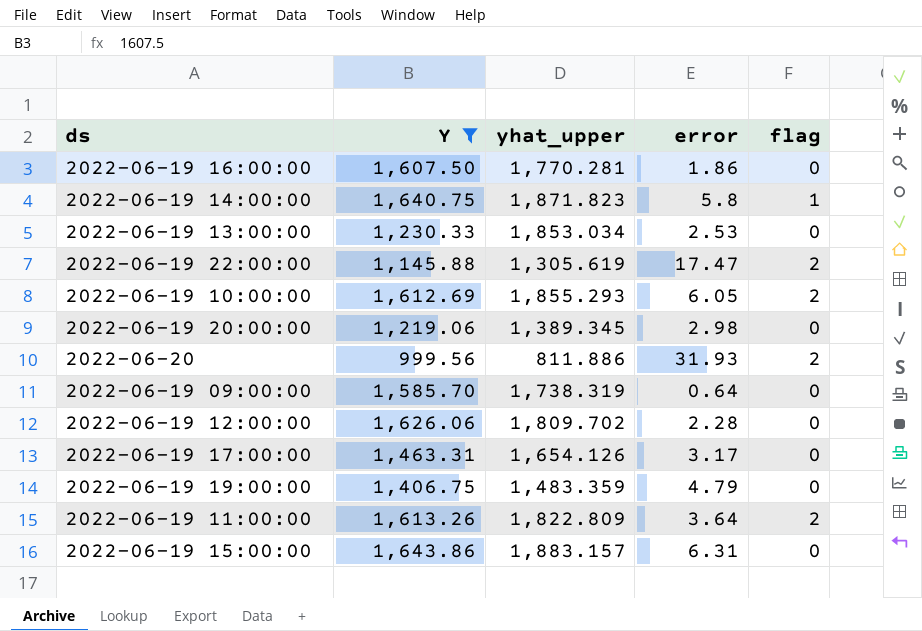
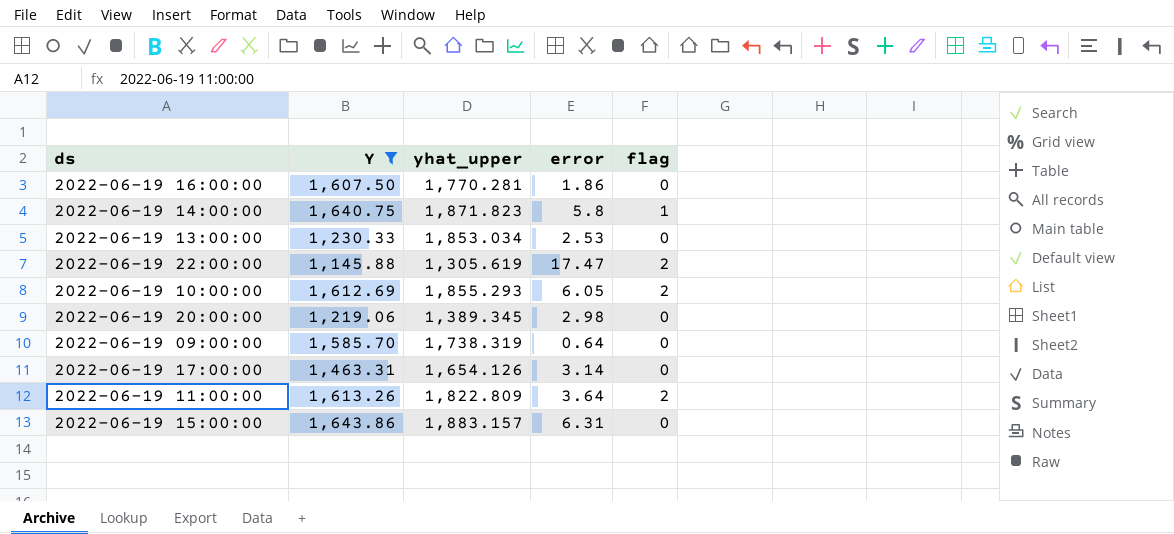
row 2022-06-20: 999.56 | 811.886 | 31.93 | 2 -> none
row 2022-06-19 12:00:00: 1,626.06 | 1,809.702 | 2.28 | 0 -> none
row 2022-06-19 19:00:00: 1,406.75 | 1,483.359 | 4.79 | 0 -> none
2022-06-19 17:00:00 | error: 3.17 -> 3.14

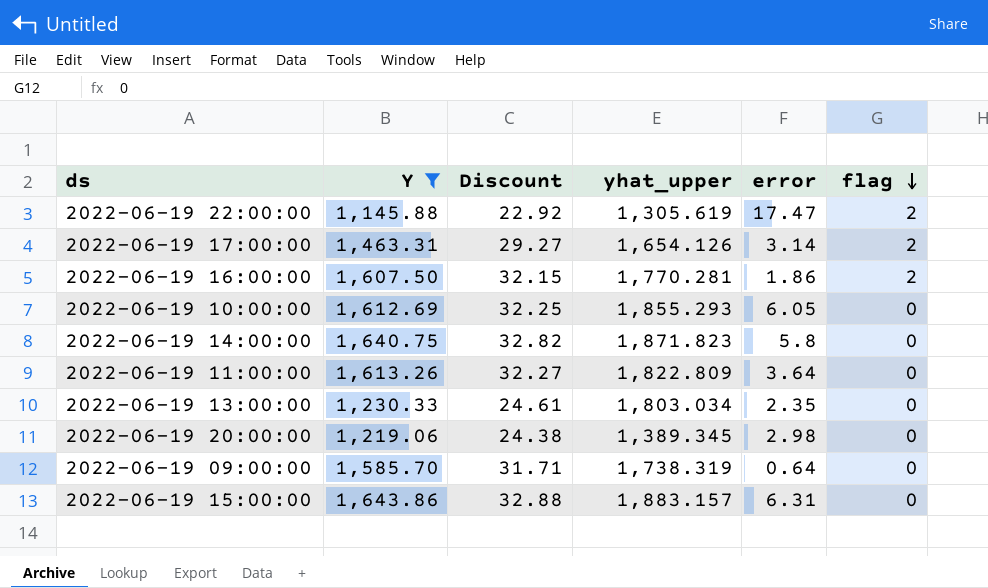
row order: none -> flag descending
column Discount | formula: none -> [Y] * 0.02
2022-06-19 17:00:00 | flag: 0 -> 2
2022-06-19 16:00:00 | flag: 0 -> 2
2022-06-19 10:00:00 | flag: 2 -> 0
2022-06-19 14:00:00 | flag: 1 -> 0
2022-06-19 11:00:00 | flag: 2 -> 0
2022-06-19 13:00:00 | yhat_upper: 1,853.034 -> 1,803.034
2022-06-19 13:00:00 | error: 2.53 -> 2.35

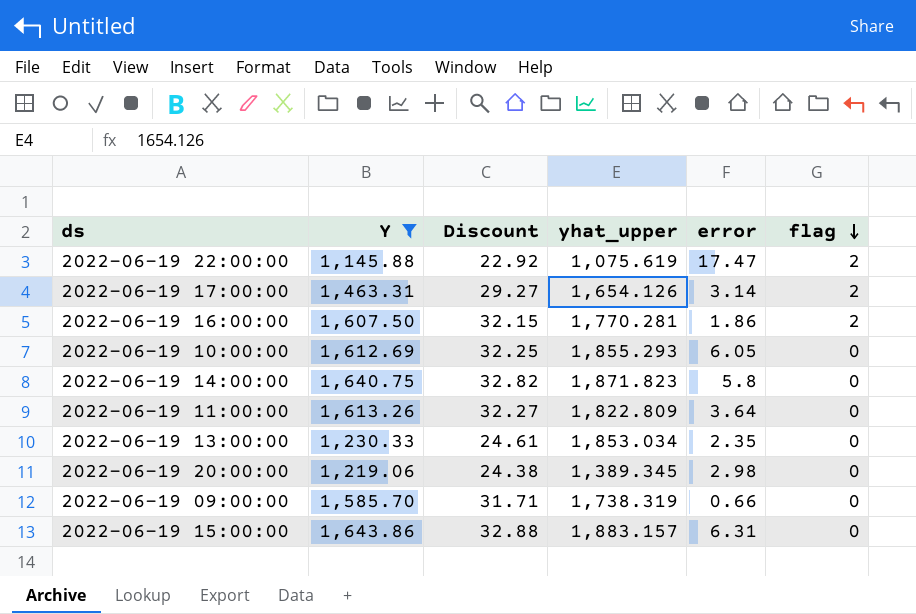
2022-06-19 22:00:00 | yhat_upper: 1,305.619 -> 1,075.619
2022-06-19 13:00:00 | yhat_upper: 1,803.034 -> 1,853.034
2022-06-19 09:00:00 | error: 0.64 -> 0.66

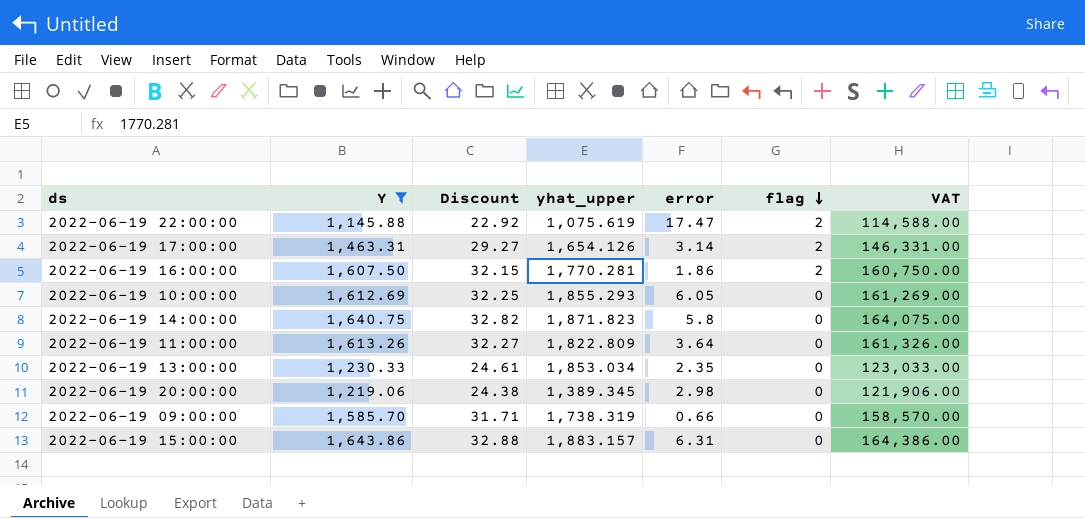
column VAT | formula: none -> [Y] * 100

